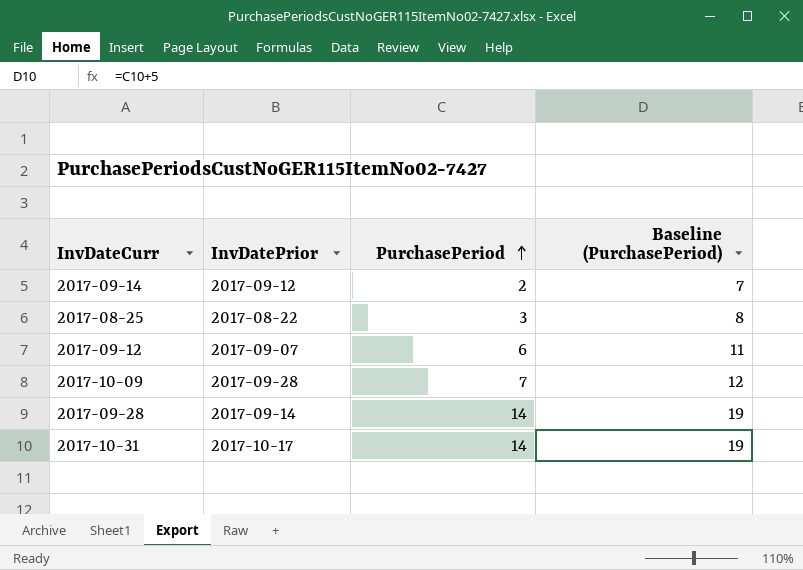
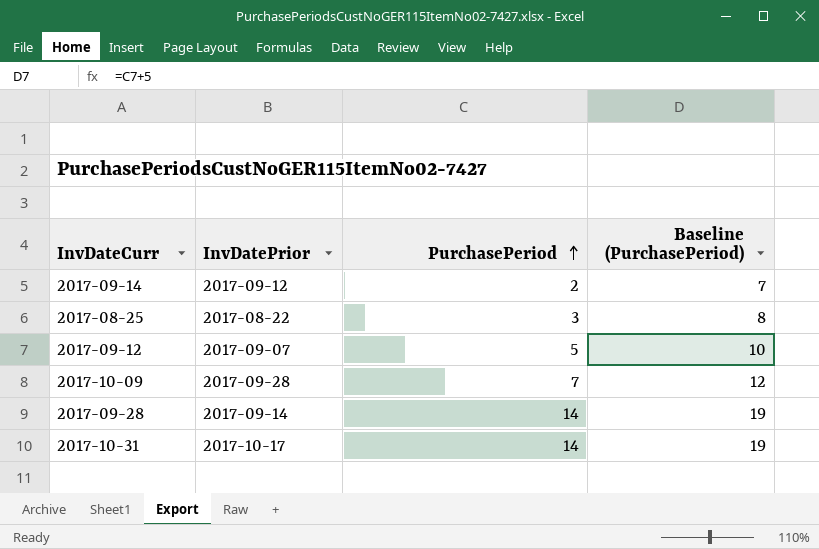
2017-09-12 | PurchasePeriod: 6 -> 5
2017-09-12 | Baseline (PurchasePeriod): 11 -> 10

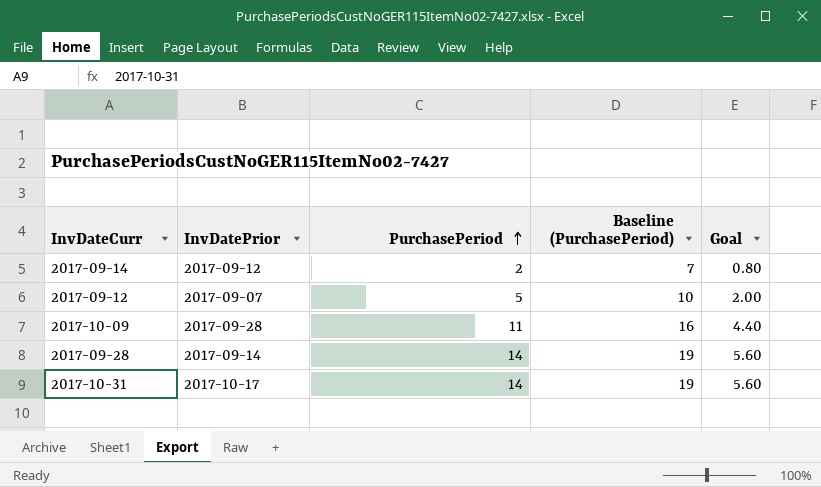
column Goal | formula: none -> [PurchasePeriod] * 0.4
row 2017-08-25: 2017-08-22 | 3 | 8 -> none
2017-10-09 | PurchasePeriod: 7 -> 11
2017-10-09 | Baseline (PurchasePeriod): 12 -> 16

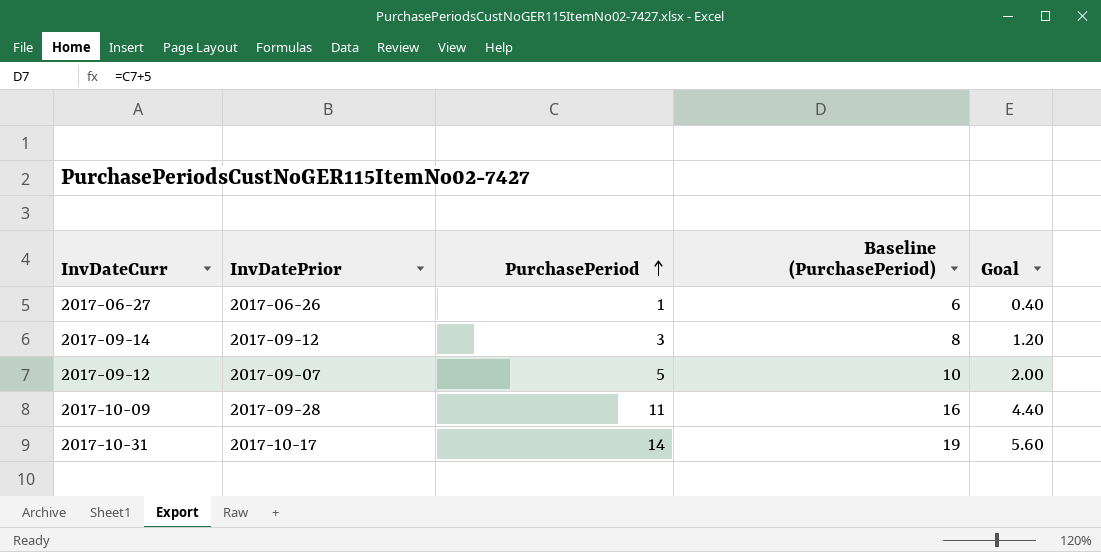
row 2017-09-28: 2017-09-14 | 14 | 19 | 5.60 -> none
row 2017-06-27: none -> 2017-06-26 | 1 | 6 | 0.40
2017-09-14 | PurchasePeriod: 2 -> 3
2017-09-14 | Baseline (PurchasePeriod): 7 -> 8
2017-09-14 | Goal: 0.80 -> 1.20

